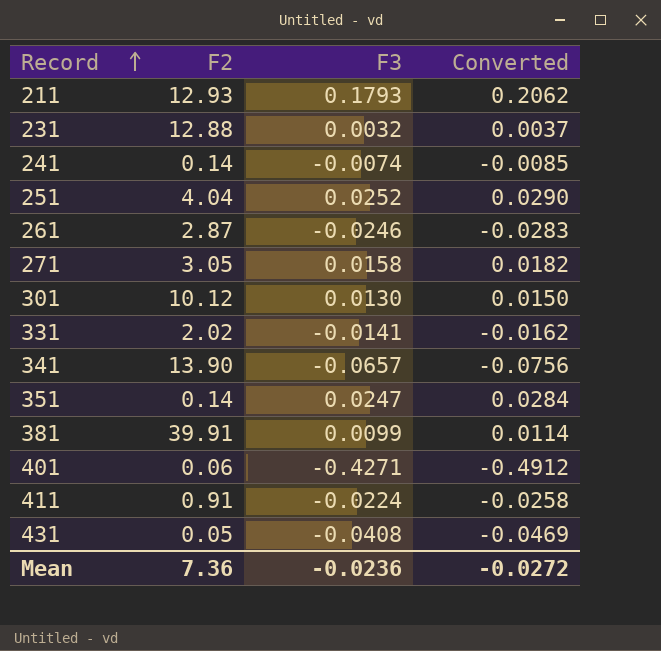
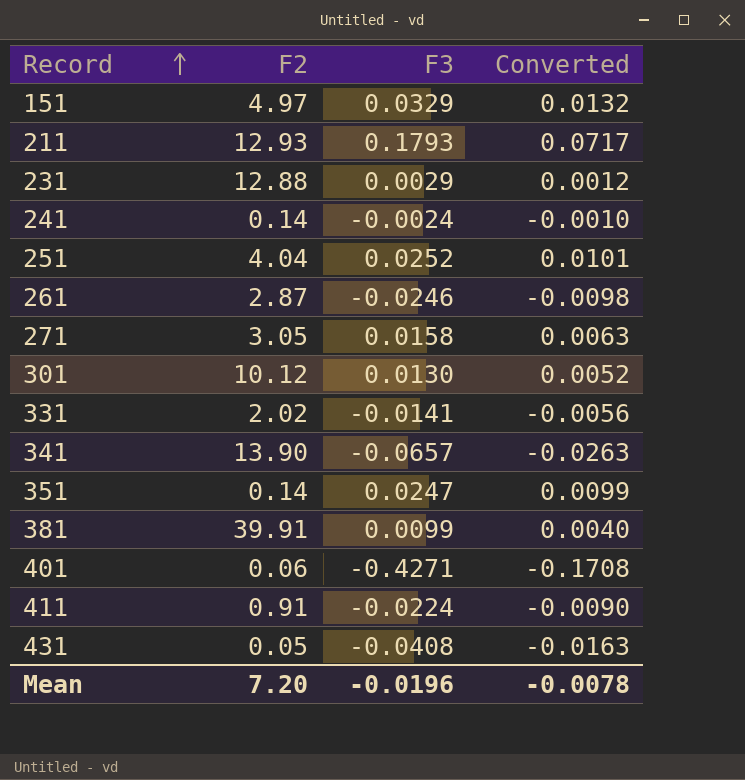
column Converted | formula: [F3] * 1.15 -> [F3] * 0.4
row 151: none -> 4.97 | 0.0329 | 0.0132
231 | F3: 0.0032 -> 0.0029
241 | F3: -0.0074 -> -0.0024
Mean | F2: 7.36 -> 7.20
Mean | F3: -0.0236 -> -0.0196
Mean | Converted: -0.0272 -> -0.0078

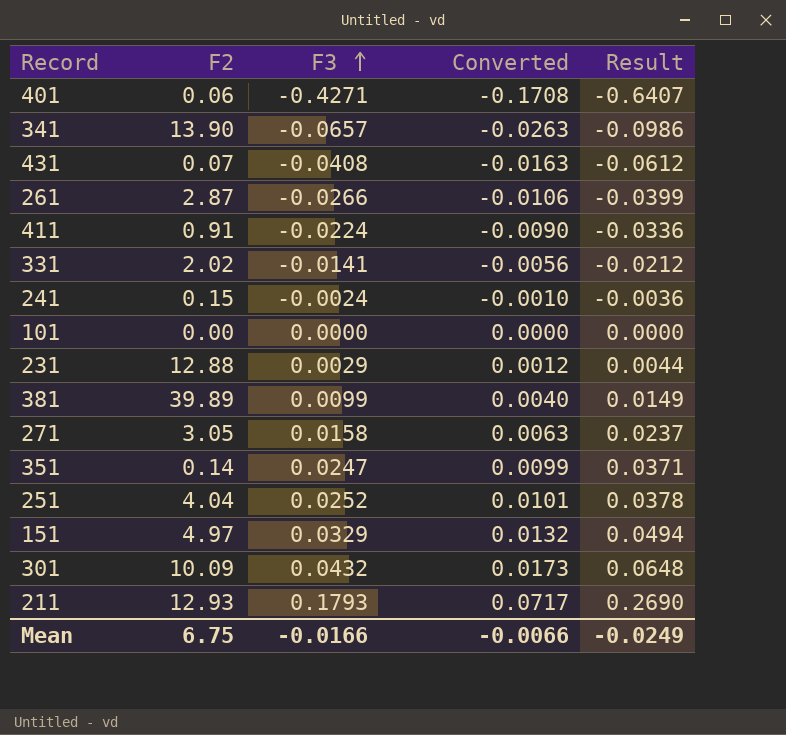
row order: Record ascending -> F3 ascending
column Result | formula: none -> [F3] * 1.5
431 | F2: 0.05 -> 0.07
261 | F3: -0.0246 -> -0.0266
261 | Converted: -0.0098 -> -0.0106
241 | F2: 0.14 -> 0.15
row 101: none -> 0.00 | 0.0000 | 0.0000 | 0.0000
381 | F2: 39.91 -> 39.89
301 | F2: 10.12 -> 10.09
301 | F3: 0.0130 -> 0.0432
301 | Converted: 0.0052 -> 0.0173
Mean | F2: 7.20 -> 6.75
Mean | F3: -0.0196 -> -0.0166
Mean | Converted: -0.0078 -> -0.0066

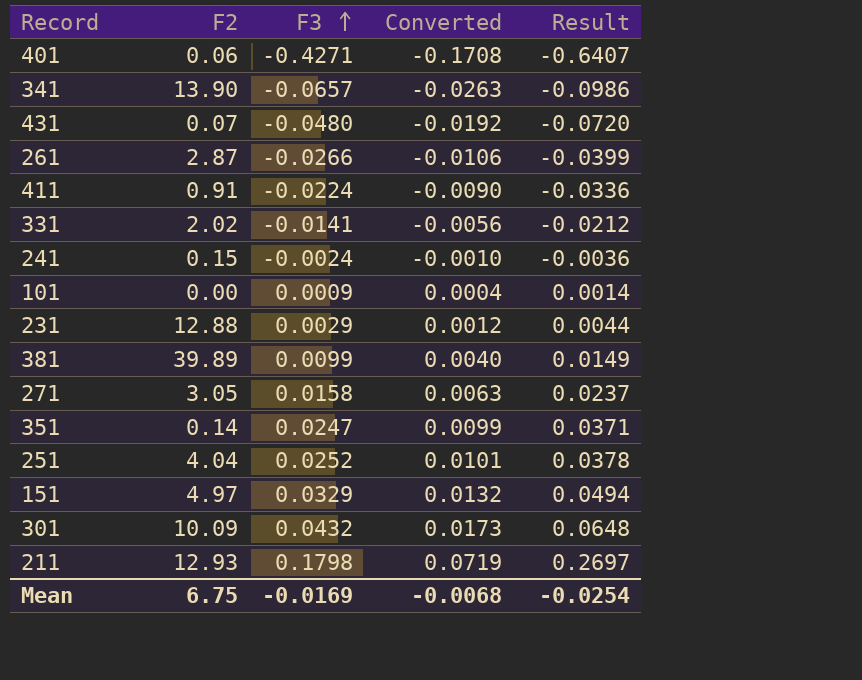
431 | F3: -0.0408 -> -0.0480
431 | Converted: -0.0163 -> -0.0192
431 | Result: -0.0612 -> -0.0720
101 | F3: 0.0000 -> 0.0009
101 | Converted: 0.0000 -> 0.0004
101 | Result: 0.0000 -> 0.0014
211 | F3: 0.1793 -> 0.1798
211 | Converted: 0.0717 -> 0.0719
211 | Result: 0.2690 -> 0.2697
Mean | F3: -0.0166 -> -0.0169
Mean | Converted: -0.0066 -> -0.0068
Mean | Result: -0.0249 -> -0.0254

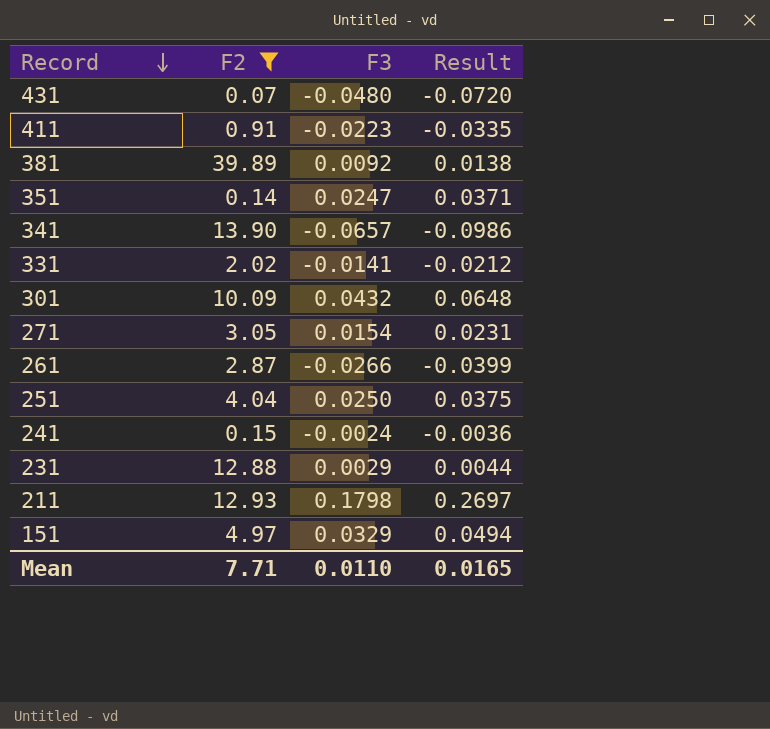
filter: none -> F2 >= 0.07
row order: F3 ascending -> Record descending
column Converted | formula: [F3] * 0.4 -> none
411 | F3: -0.0224 -> -0.0223
411 | Result: -0.0336 -> -0.0335
381 | F3: 0.0099 -> 0.0092
381 | Result: 0.0149 -> 0.0138
271 | F3: 0.0158 -> 0.0154
271 | Result: 0.0237 -> 0.0231
251 | F3: 0.0252 -> 0.0250
251 | Result: 0.0378 -> 0.0375
Mean | F2: 6.75 -> 7.71
Mean | F3: -0.0169 -> 0.0110
Mean | Result: -0.0254 -> 0.0165

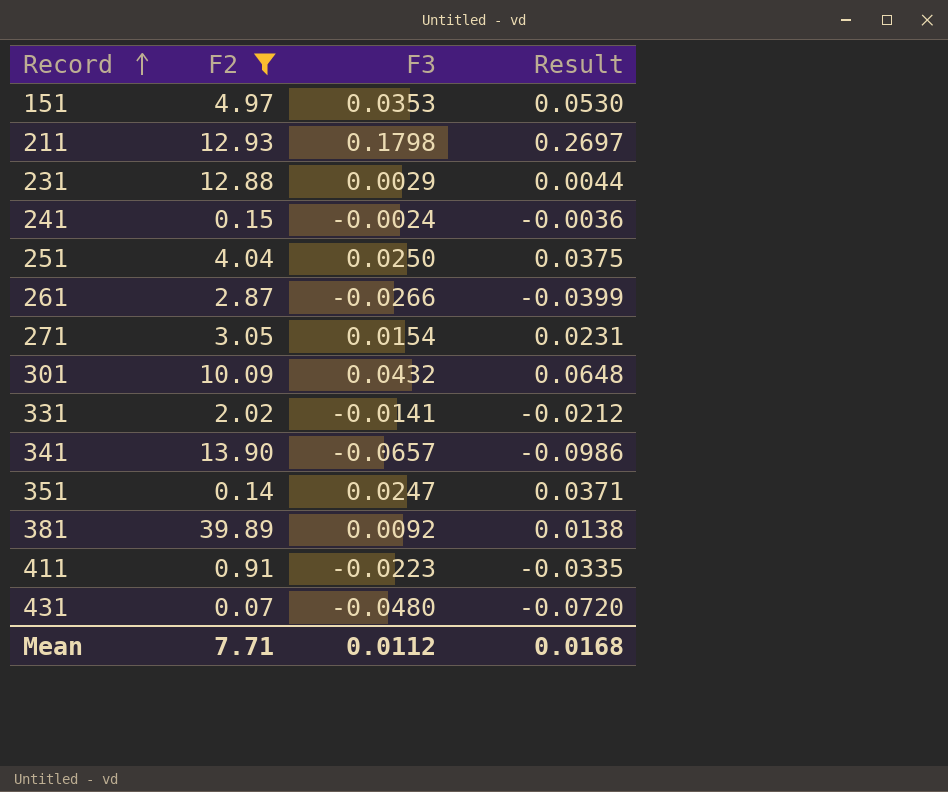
row order: Record descending -> Record ascending
151 | F3: 0.0329 -> 0.0353
151 | Result: 0.0494 -> 0.0530
Mean | F3: 0.0110 -> 0.0112
Mean | Result: 0.0165 -> 0.0168

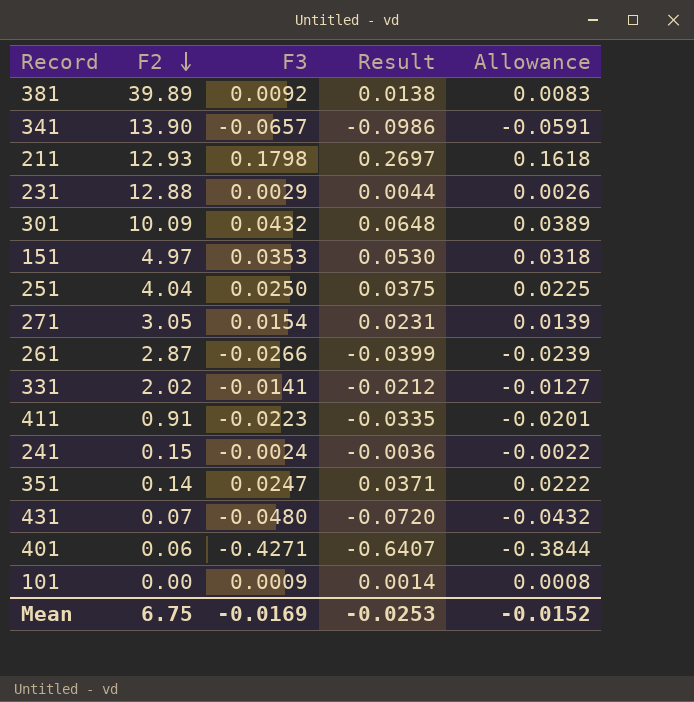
filter: F2 >= 0.07 -> none
row order: Record ascending -> F2 descending
column Allowance | formula: none -> [F3] * 0.9
Mean | F2: 7.71 -> 6.75
Mean | F3: 0.0112 -> -0.0169
Mean | Result: 0.0168 -> -0.0253

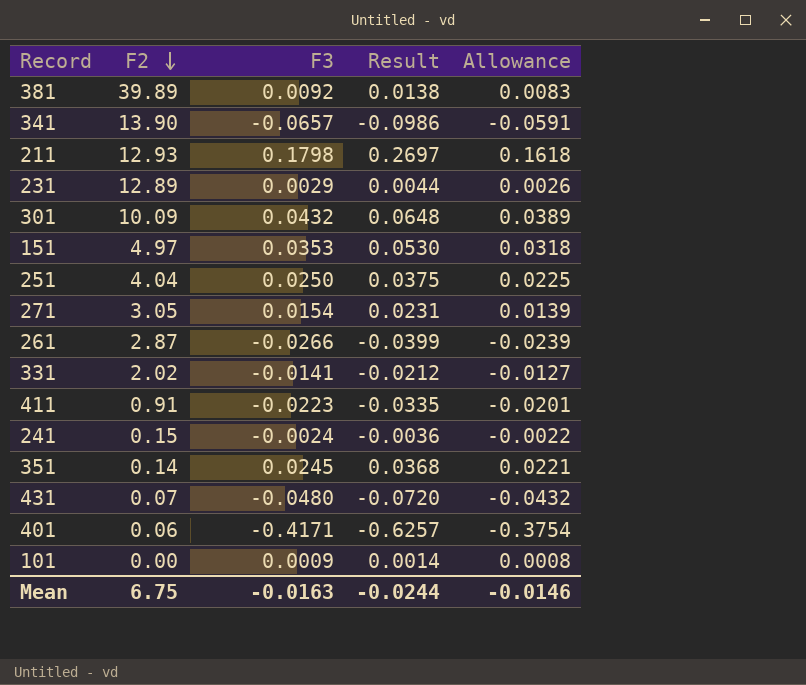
231 | F2: 12.88 -> 12.89
351 | F3: 0.0247 -> 0.0245
351 | Result: 0.0371 -> 0.0368
351 | Allowance: 0.0222 -> 0.0221
401 | F3: -0.4271 -> -0.4171
401 | Result: -0.6407 -> -0.6257
401 | Allowance: -0.3844 -> -0.3754
Mean | F3: -0.0169 -> -0.0163
Mean | Result: -0.0253 -> -0.0244
Mean | Allowance: -0.0152 -> -0.0146

